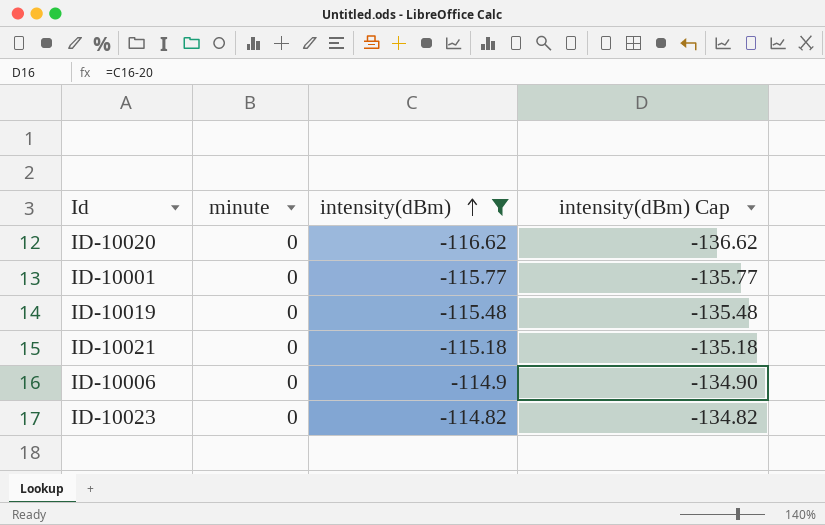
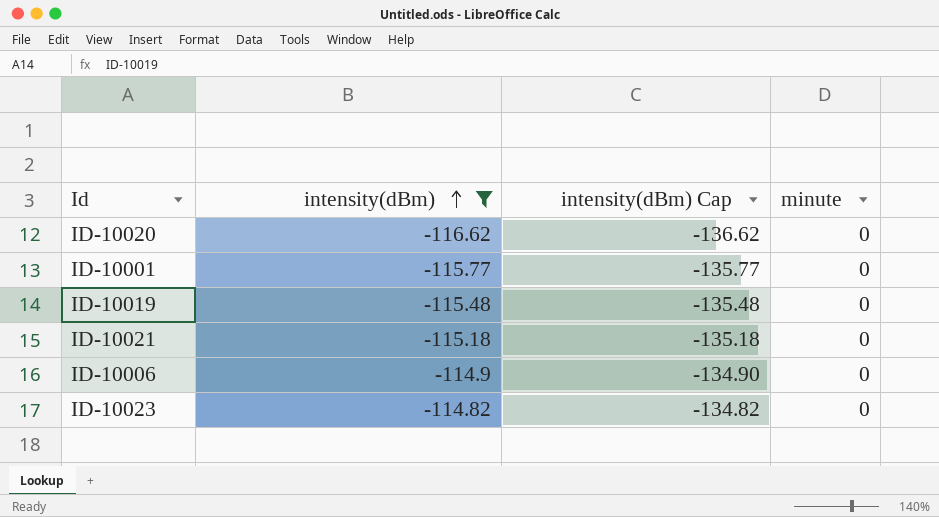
column minute | position: 2 -> 4

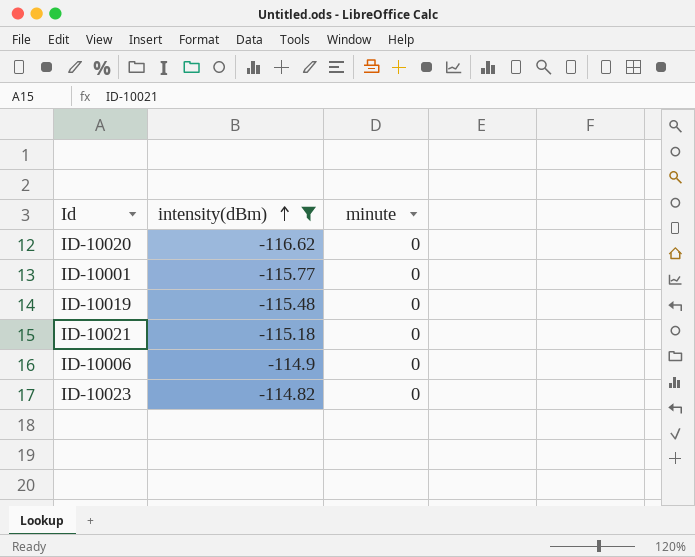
column intensity(dBm) Cap | formula: [intensity(dBm)] - 20 -> none

